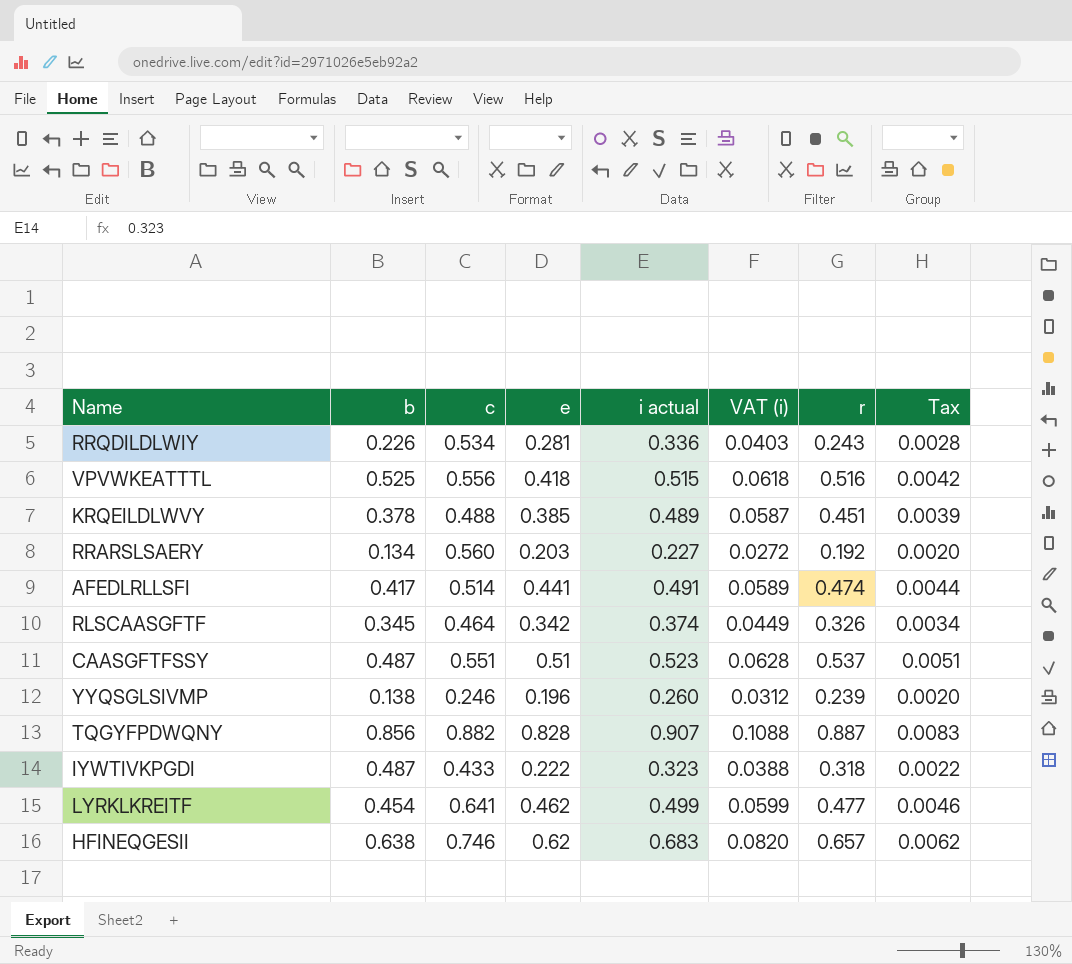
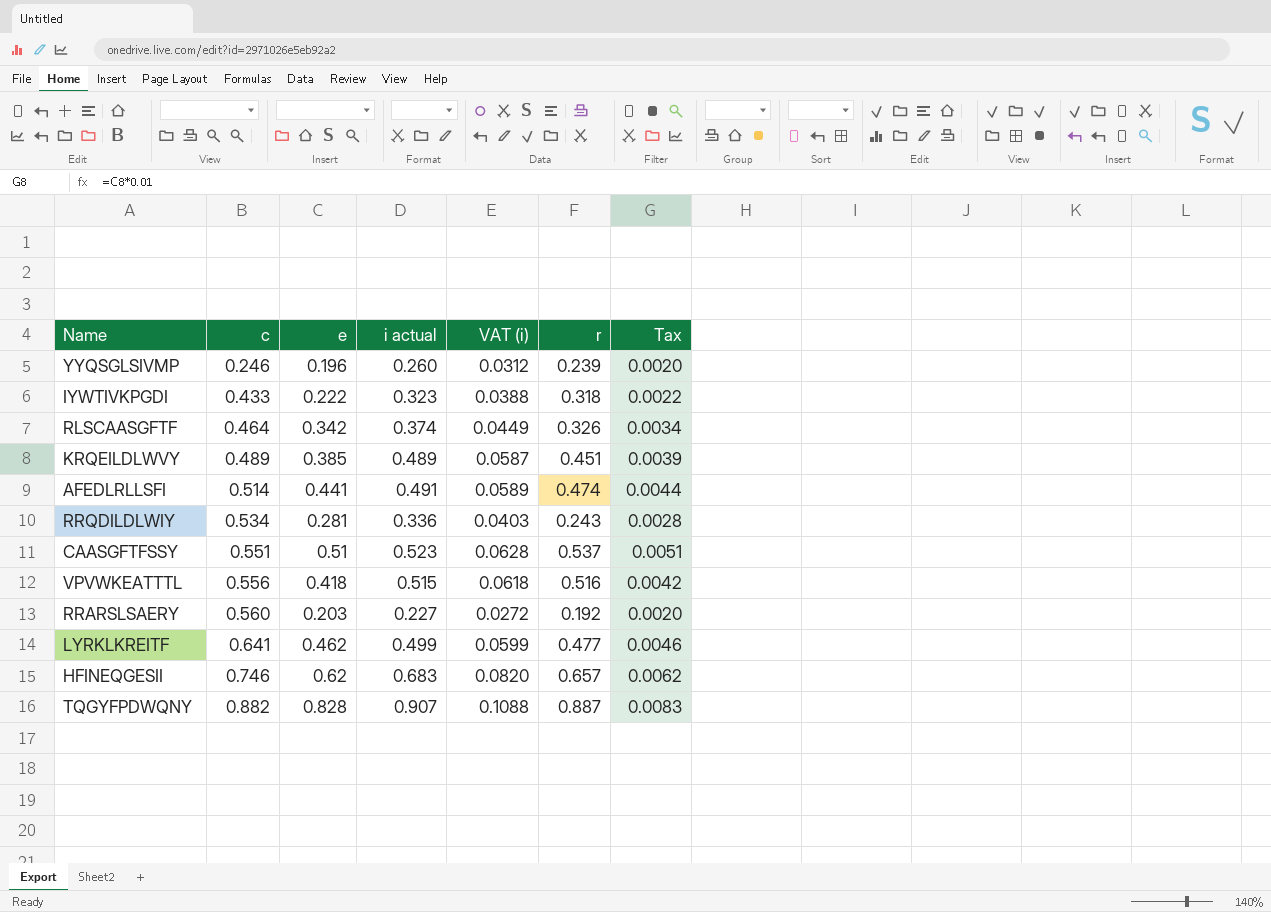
row order: none -> c ascending
column b | position: 2 -> none
KRQEILDLWVY | c: 0.488 -> 0.489

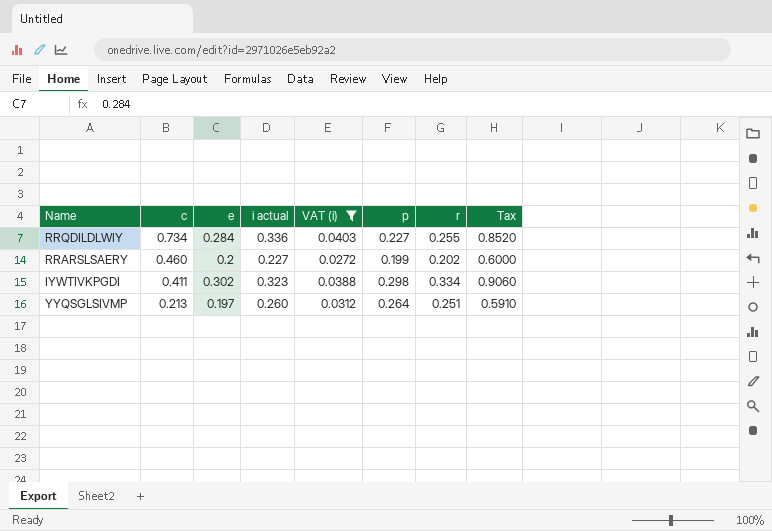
filter: none -> VAT (i) <= 0.0403
row order: c ascending -> c descending
column p | position: none -> 6
column Tax | formula: [e] * 0.01 -> [e] * 3
RRQDILDLWIY | c: 0.534 -> 0.734
RRQDILDLWIY | e: 0.281 -> 0.284
RRQDILDLWIY | r: 0.243 -> 0.255
RRARSLSAERY | c: 0.560 -> 0.460
RRARSLSAERY | e: 0.203 -> 0.2
RRARSLSAERY | r: 0.192 -> 0.202
IYWTIVKPGDI | c: 0.433 -> 0.411
IYWTIVKPGDI | e: 0.222 -> 0.302
IYWTIVKPGDI | r: 0.318 -> 0.334
YYQSGLSIVMP | c: 0.246 -> 0.213
YYQSGLSIVMP | e: 0.196 -> 0.197
YYQSGLSIVMP | r: 0.239 -> 0.251

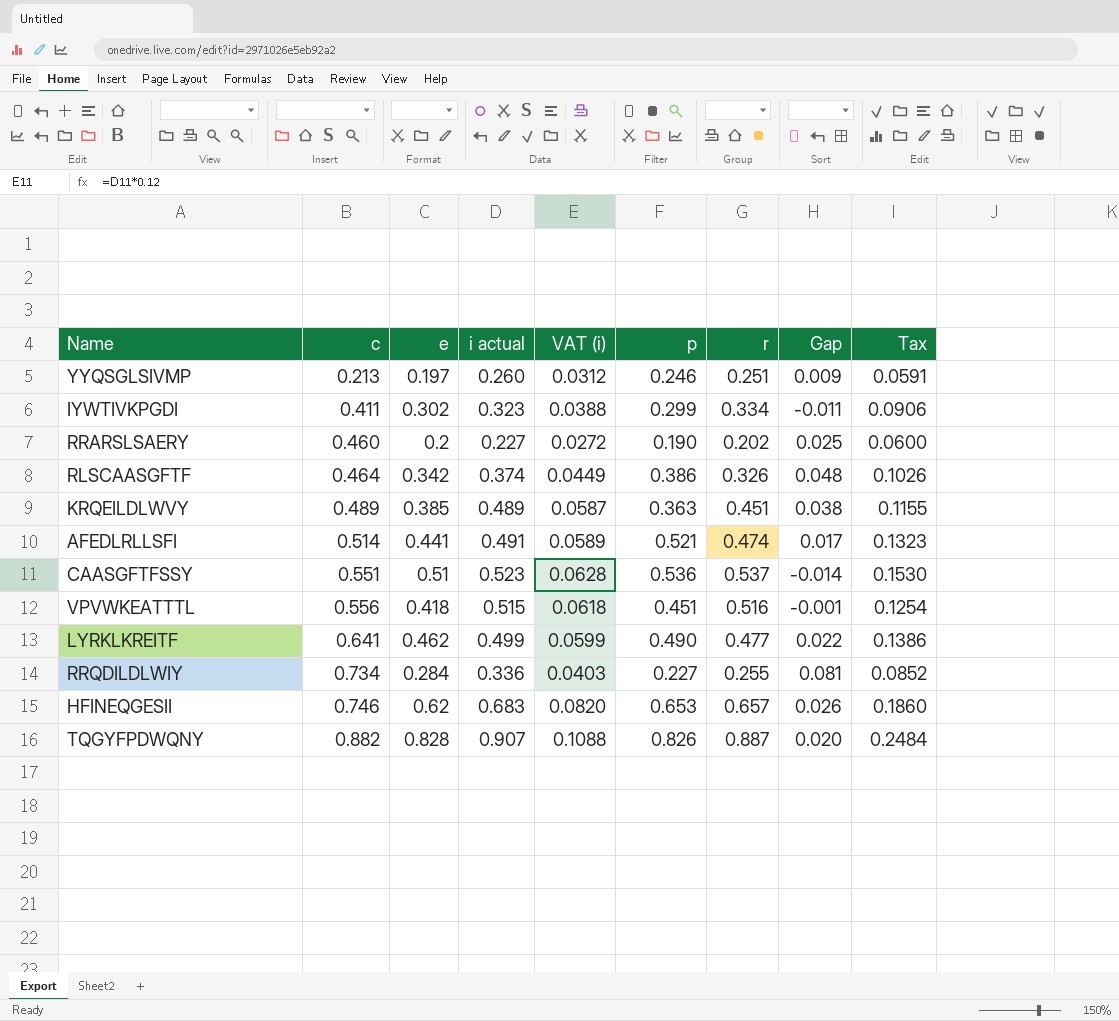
filter: VAT (i) <= 0.0403 -> none
row order: c descending -> c ascending
column Gap | formula: none -> [i actual] - [r]
column Tax | formula: [e] * 3 -> [e] * 0.3
YYQSGLSIVMP | p: 0.264 -> 0.246
IYWTIVKPGDI | p: 0.298 -> 0.299
RRARSLSAERY | p: 0.199 -> 0.190

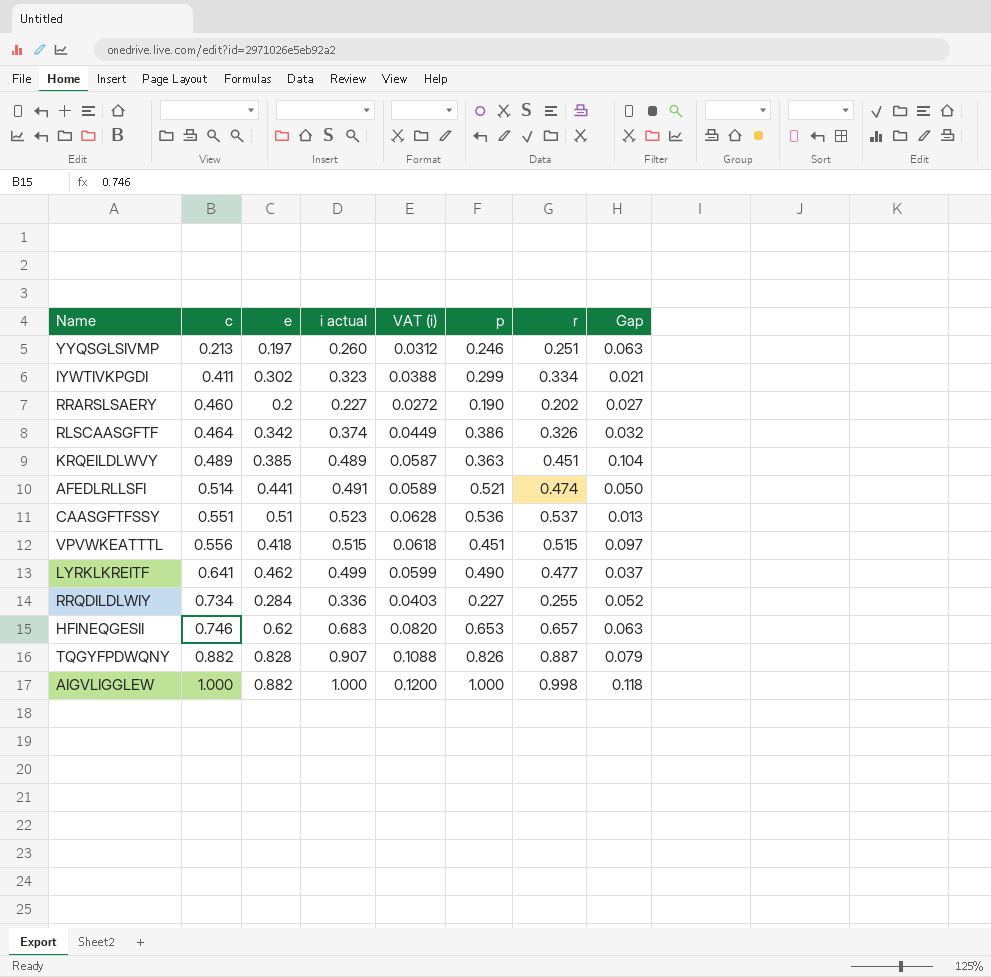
column Tax | formula: [e] * 0.3 -> none
column Gap | formula: [i actual] - [r] -> [i actual] - [e]
VPVWKEATTTL | r: 0.516 -> 0.515
row AIGVLIGGLEW: none -> 1.000 | 0.882 | 1.000 | 0.1200 | 1.000 | 0.998 | 0.118

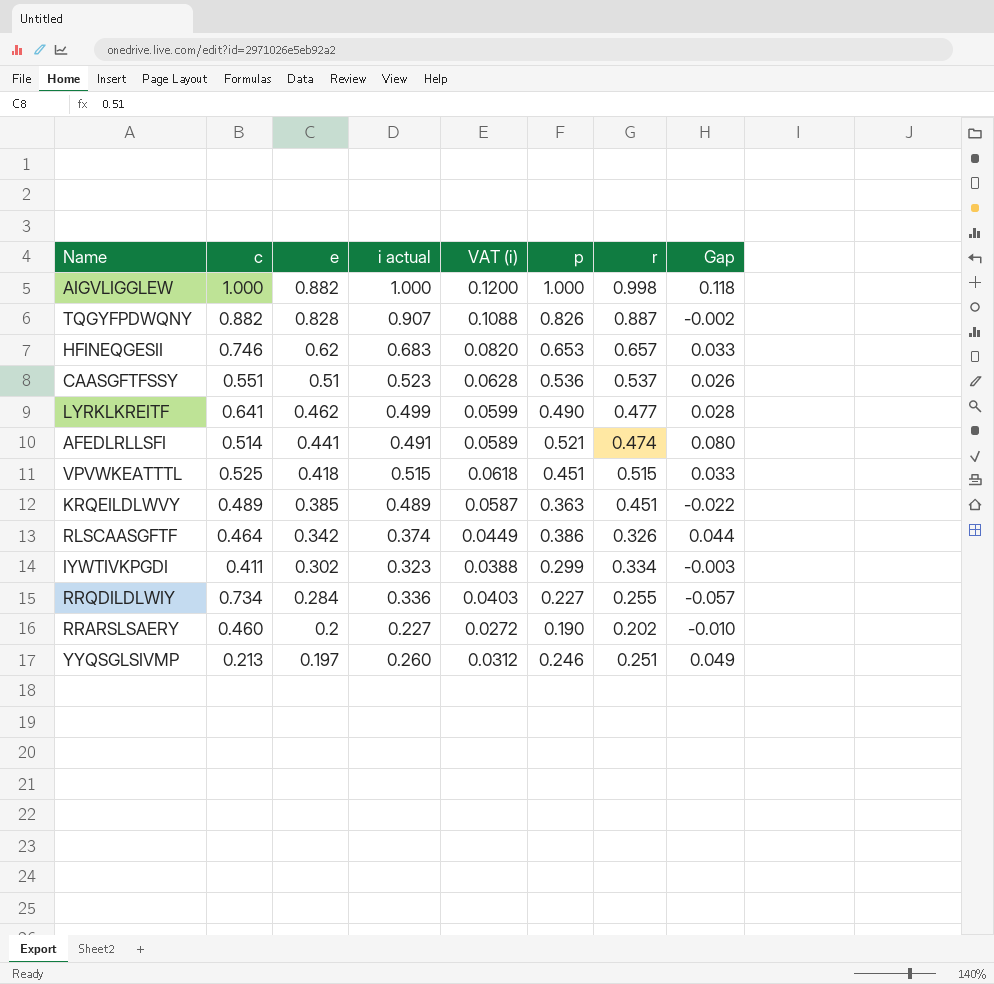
row order: c ascending -> e descending
column Gap | formula: [i actual] - [e] -> [p] - [e]
VPVWKEATTTL | c: 0.556 -> 0.525

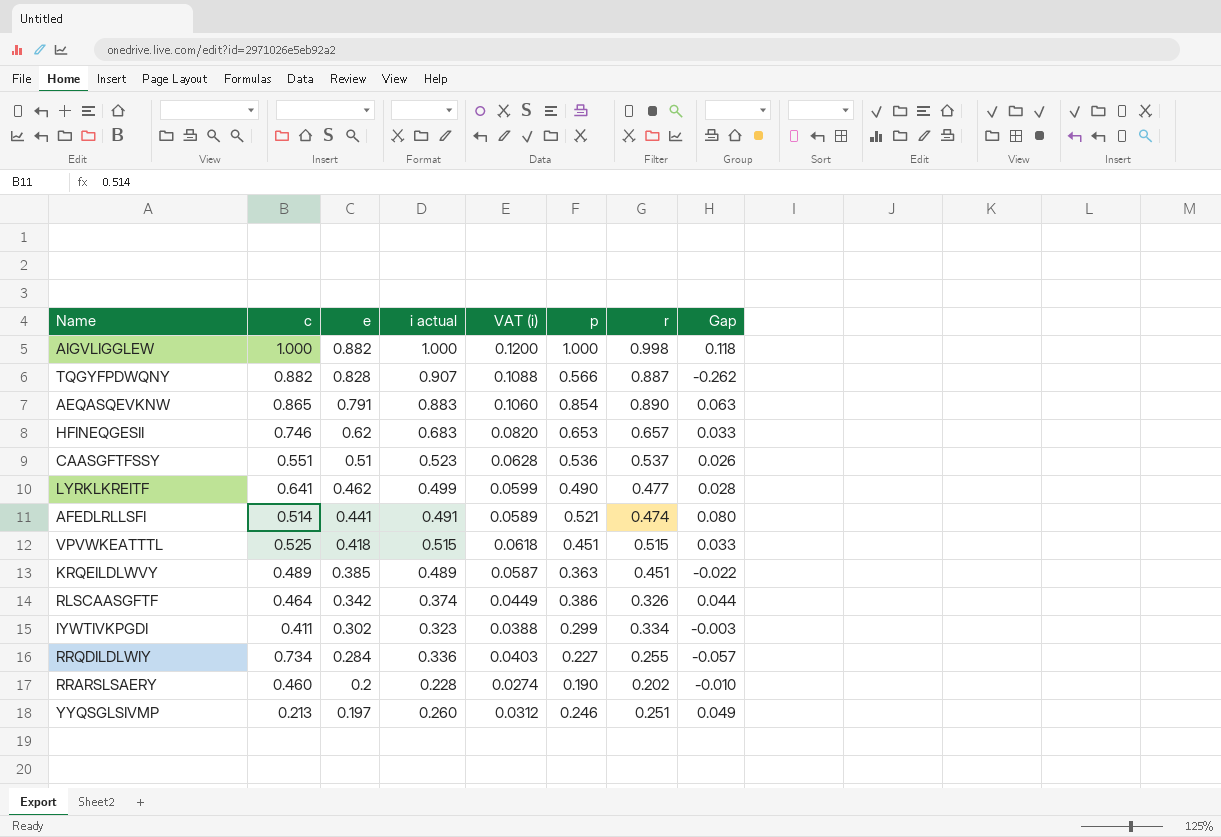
TQGYFPDWQNY | p: 0.826 -> 0.566
TQGYFPDWQNY | Gap: -0.002 -> -0.262
row AEQASQEVKNW: none -> 0.865 | 0.791 | 0.883 | 0.1060 | 0.854 | 0.890 | 0.063
RRARSLSAERY | i actual: 0.227 -> 0.228
RRARSLSAERY | VAT (i): 0.0272 -> 0.0274

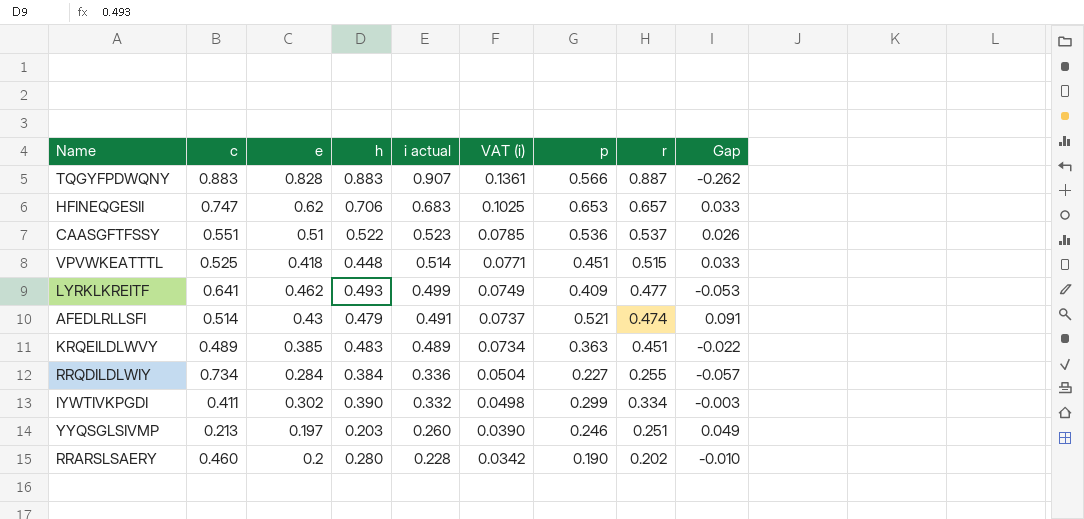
row order: e descending -> i actual descending
column h | position: none -> 4
column VAT (i) | formula: [i actual] * 0.12 -> [i actual] * 0.15
row AIGVLIGGLEW: 1.000 | 0.882 | 1.000 | 0.1200 | 1.000 | 0.998 | 0.118 -> none
row AEQASQEVKNW: 0.865 | 0.791 | 0.883 | 0.1060 | 0.854 | 0.890 | 0.063 -> none
row RLSCAASGFTF: 0.464 | 0.342 | 0.374 | 0.0449 | 0.386 | 0.326 | 0.044 -> none
TQGYFPDWQNY | c: 0.882 -> 0.883
HFINEQGESII | c: 0.746 -> 0.747
VPVWKEATTTL | i actual: 0.515 -> 0.514
LYRKLKREITF | p: 0.490 -> 0.409
LYRKLKREITF | Gap: 0.028 -> -0.053
AFEDLRLLSFI | e: 0.441 -> 0.43
AFEDLRLLSFI | Gap: 0.080 -> 0.091
IYWTIVKPGDI | i actual: 0.323 -> 0.332

